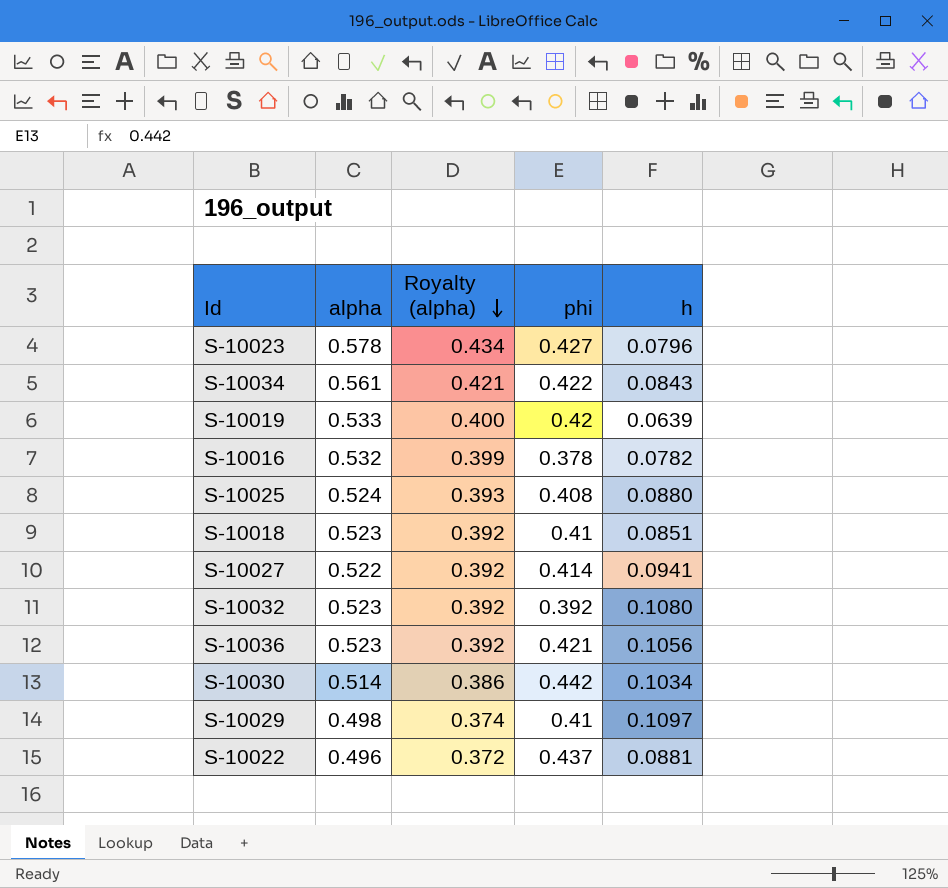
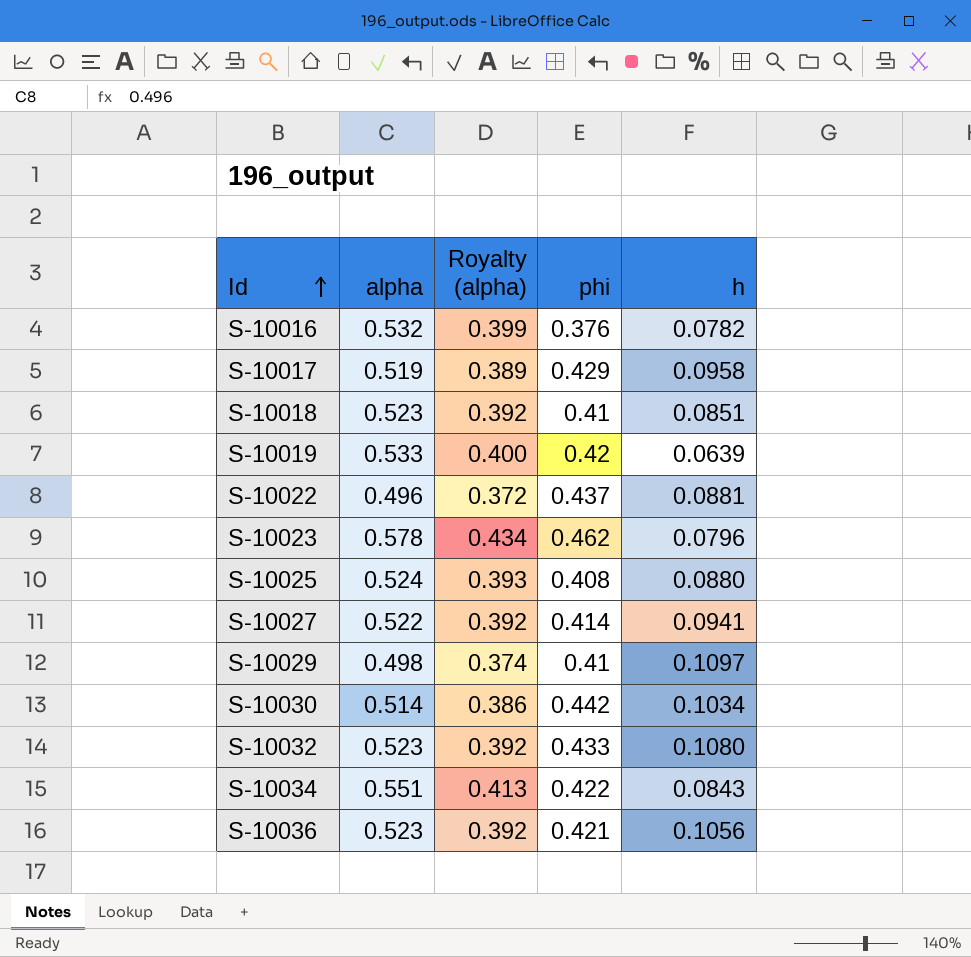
row order: Royalty (alpha) descending -> Id ascending
S-10016 | phi: 0.378 -> 0.376
row S-10017: none -> 0.519 | 0.389 | 0.429 | 0.0958
S-10023 | phi: 0.427 -> 0.462
S-10032 | phi: 0.392 -> 0.433
S-10034 | alpha: 0.561 -> 0.551
S-10034 | Royalty (alpha): 0.421 -> 0.413

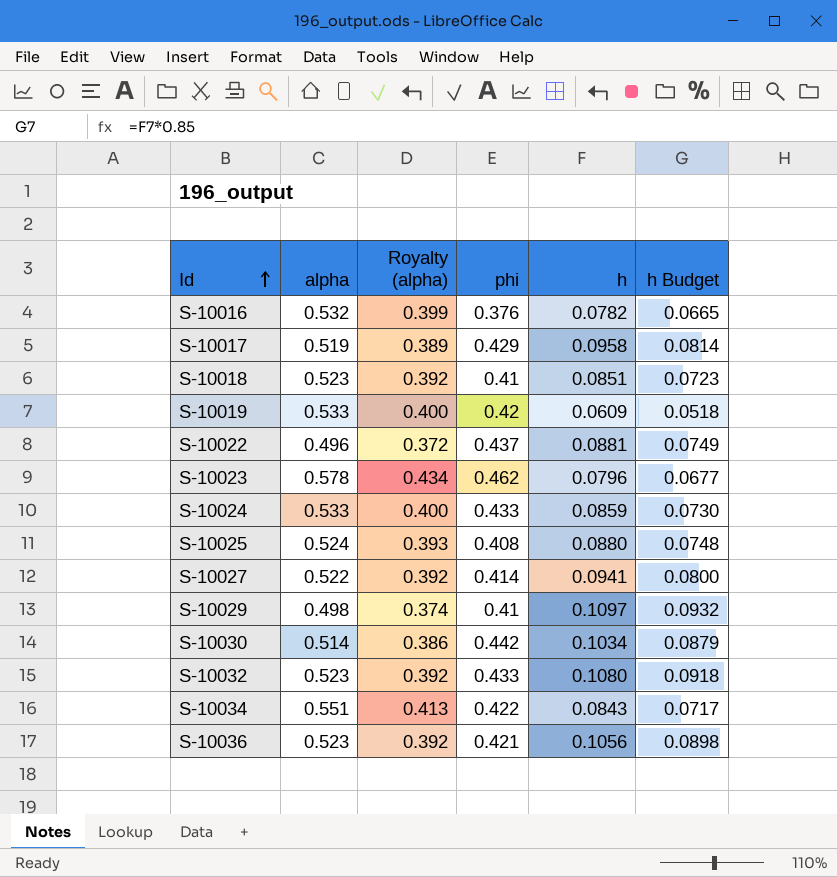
column h Budget | formula: none -> [h] * 0.85
S-10019 | h: 0.0639 -> 0.0609
row S-10024: none -> 0.533 | 0.400 | 0.433 | 0.0859 | 0.0730

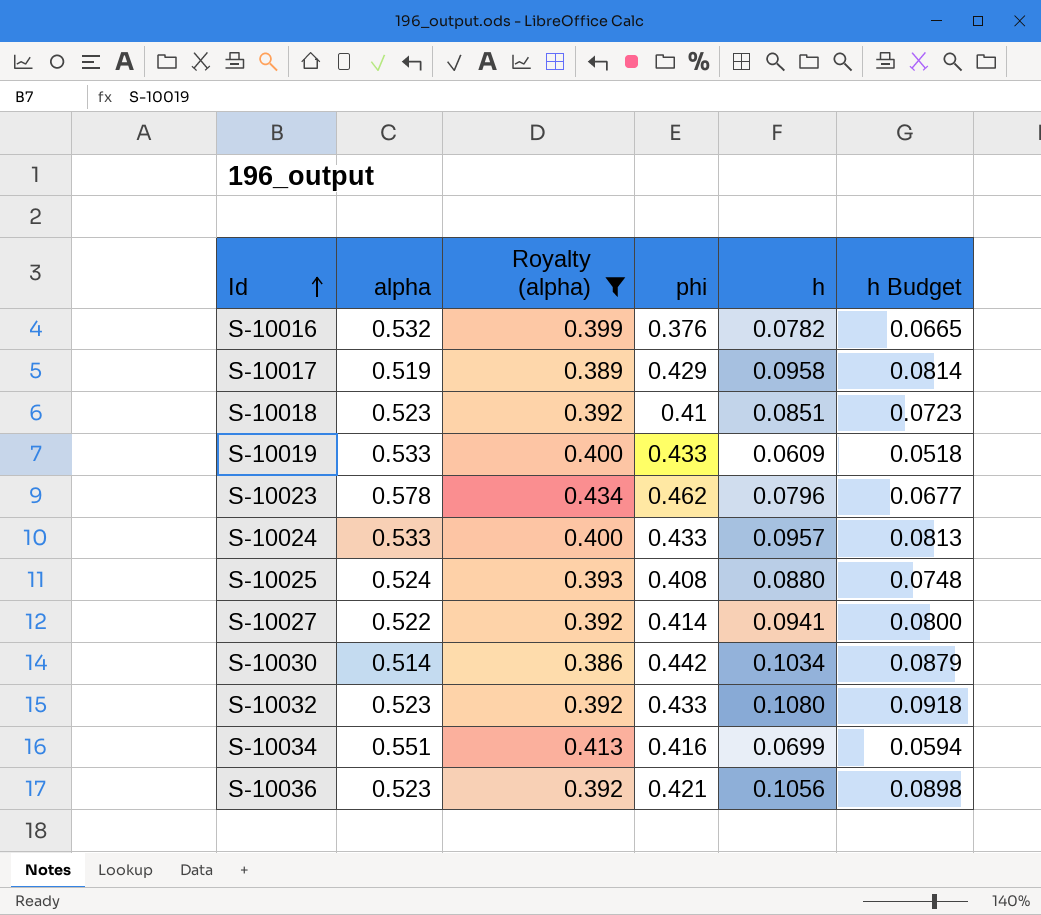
filter: none -> Royalty (alpha) >= 0.386
S-10019 | phi: 0.42 -> 0.433
S-10024 | h: 0.0859 -> 0.0957
S-10024 | h Budget: 0.0730 -> 0.0813
S-10034 | phi: 0.422 -> 0.416
S-10034 | h: 0.0843 -> 0.0699
S-10034 | h Budget: 0.0717 -> 0.0594

